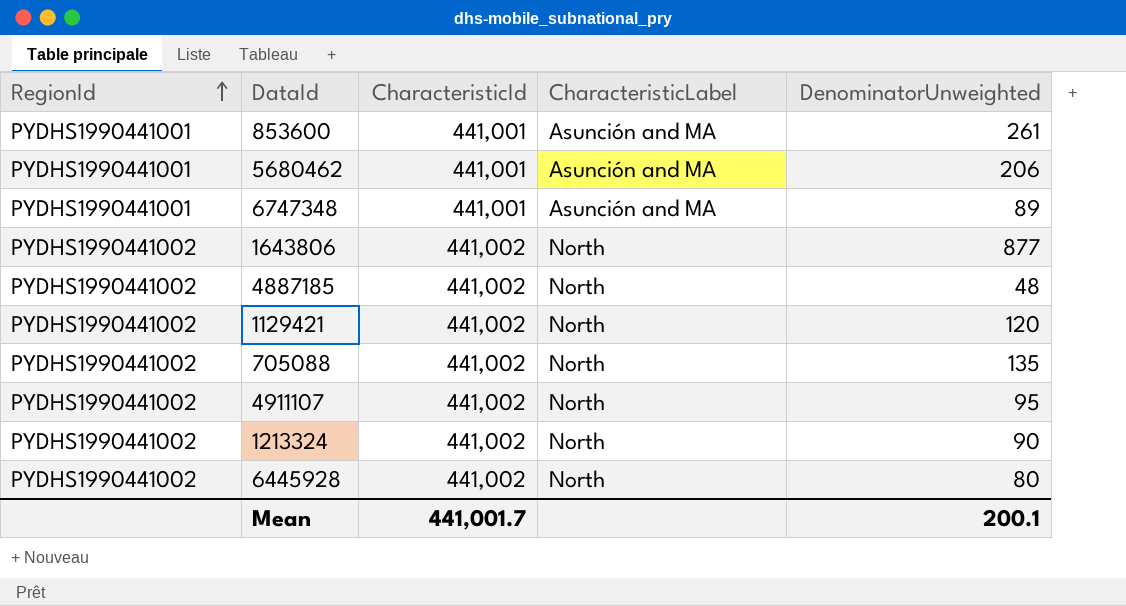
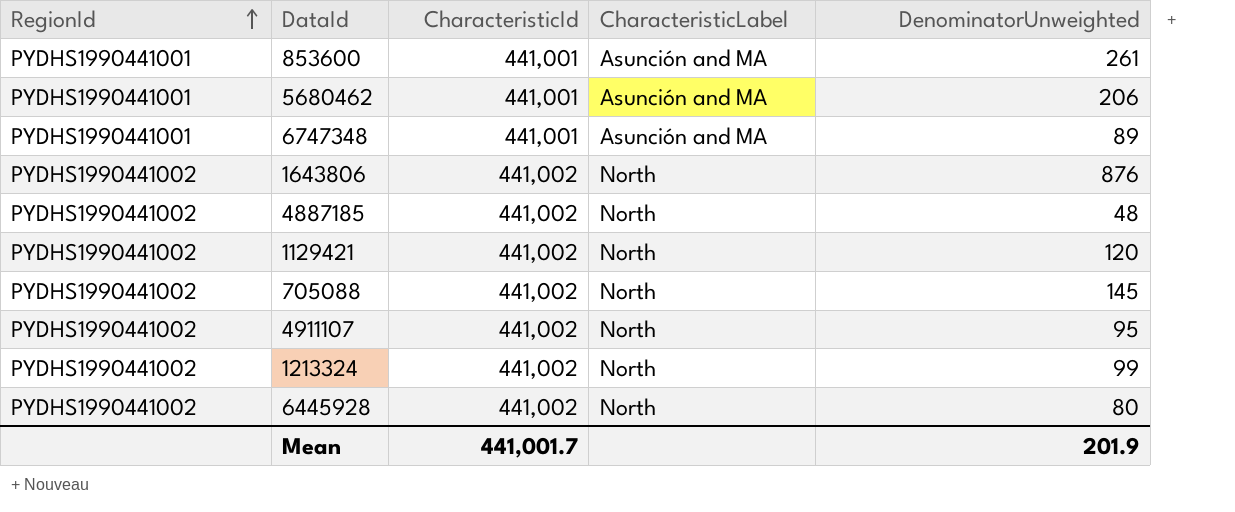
1643806 | DenominatorUnweighted: 877 -> 876
705088 | DenominatorUnweighted: 135 -> 145
1213324 | DenominatorUnweighted: 90 -> 99
Mean | DenominatorUnweighted: 200.1 -> 201.9

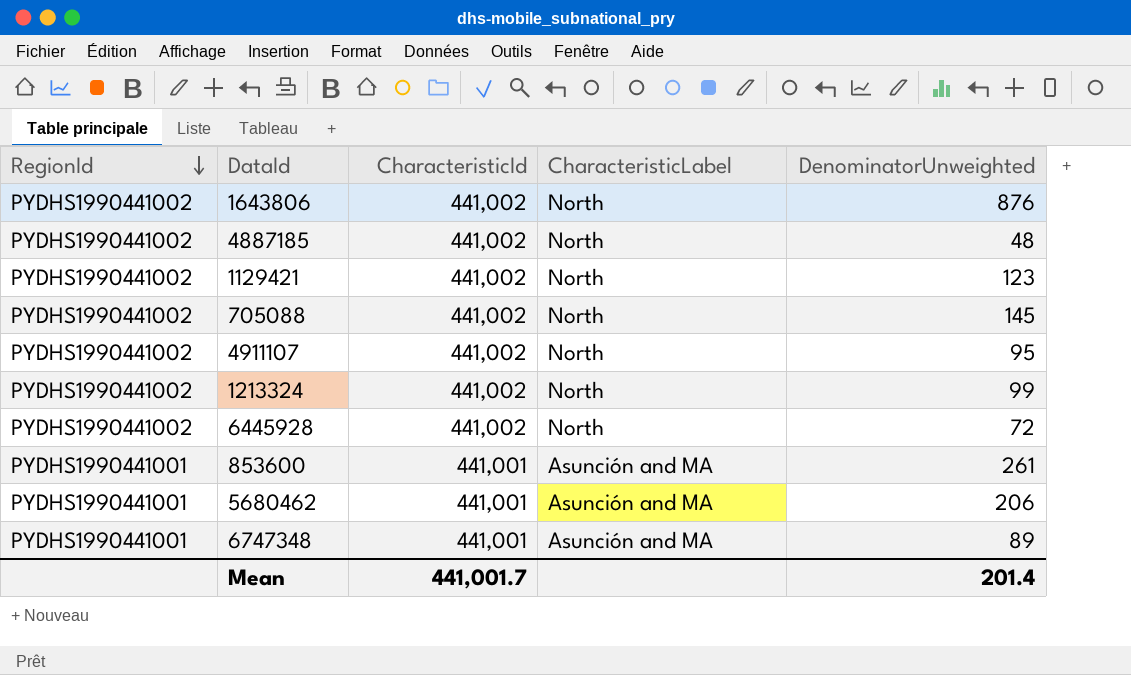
row order: RegionId ascending -> RegionId descending
1129421 | DenominatorUnweighted: 120 -> 123
6445928 | DenominatorUnweighted: 80 -> 72
Mean | DenominatorUnweighted: 201.9 -> 201.4

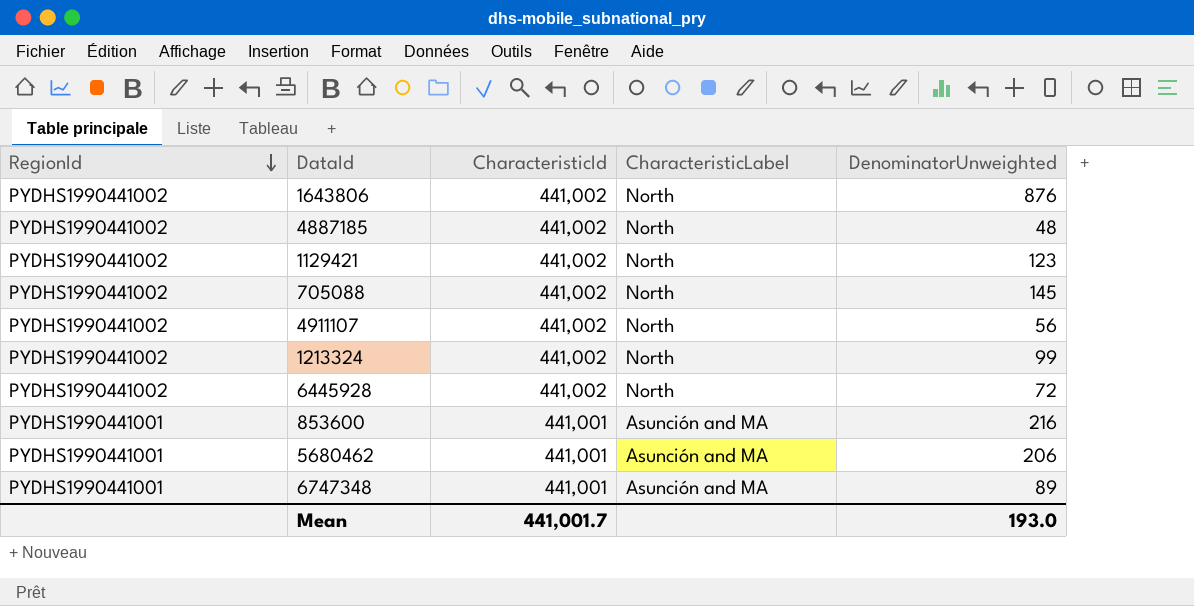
4911107 | DenominatorUnweighted: 95 -> 56
853600 | DenominatorUnweighted: 261 -> 216
Mean | DenominatorUnweighted: 201.4 -> 193.0

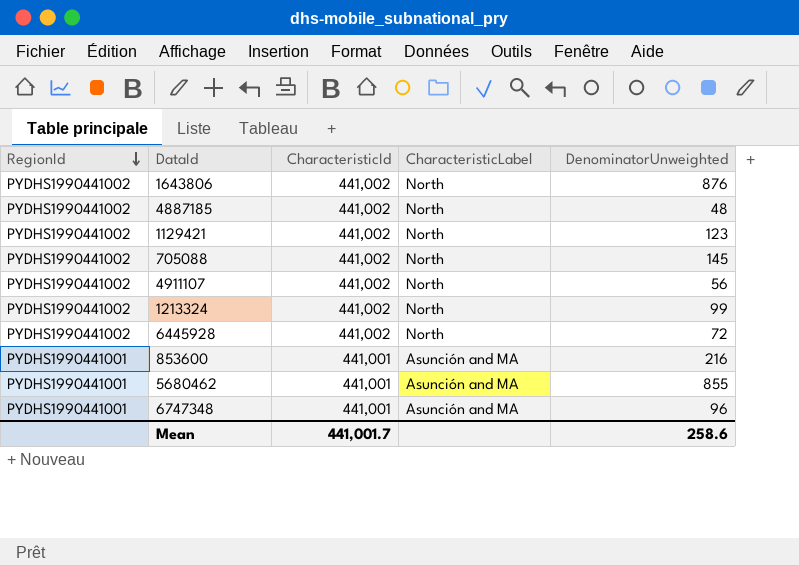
5680462 | DenominatorUnweighted: 206 -> 855
6747348 | DenominatorUnweighted: 89 -> 96
Mean | DenominatorUnweighted: 193.0 -> 258.6

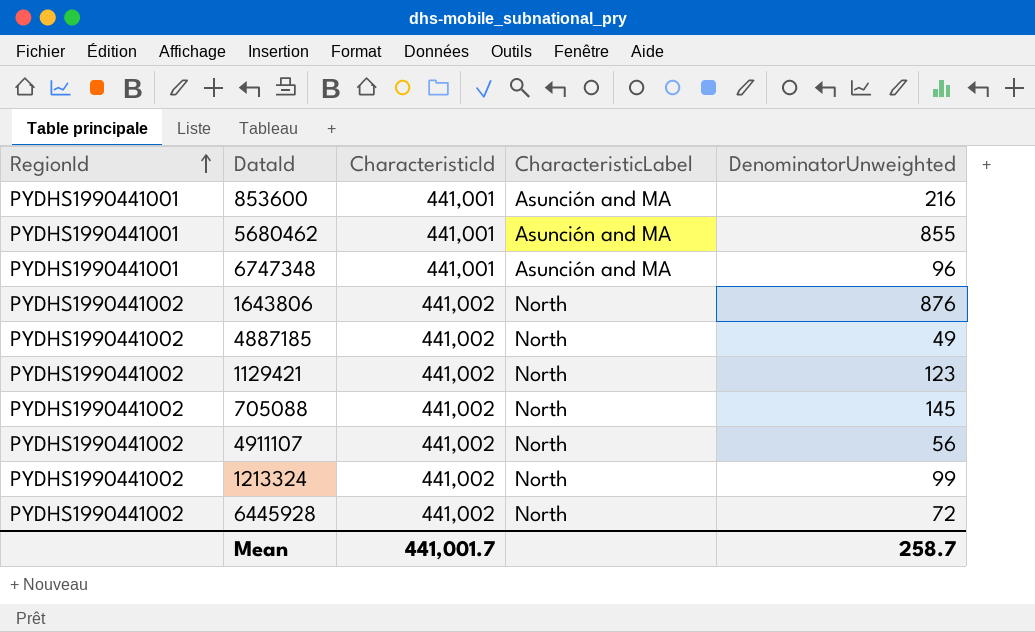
row order: RegionId descending -> RegionId ascending
4887185 | DenominatorUnweighted: 48 -> 49
Mean | DenominatorUnweighted: 258.6 -> 258.7

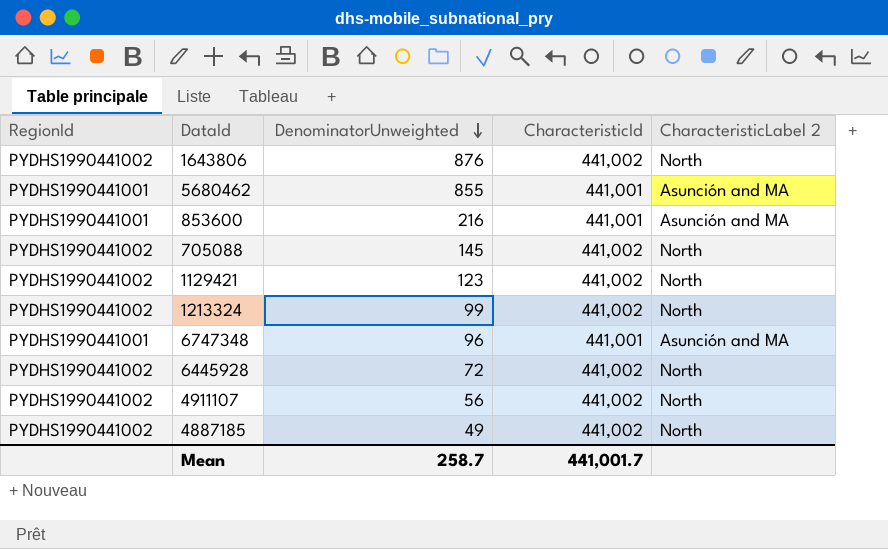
row order: RegionId ascending -> DenominatorUnweighted descending
column DenominatorUnweighted | position: 5 -> 3
column name: CharacteristicLabel -> CharacteristicLabel 2

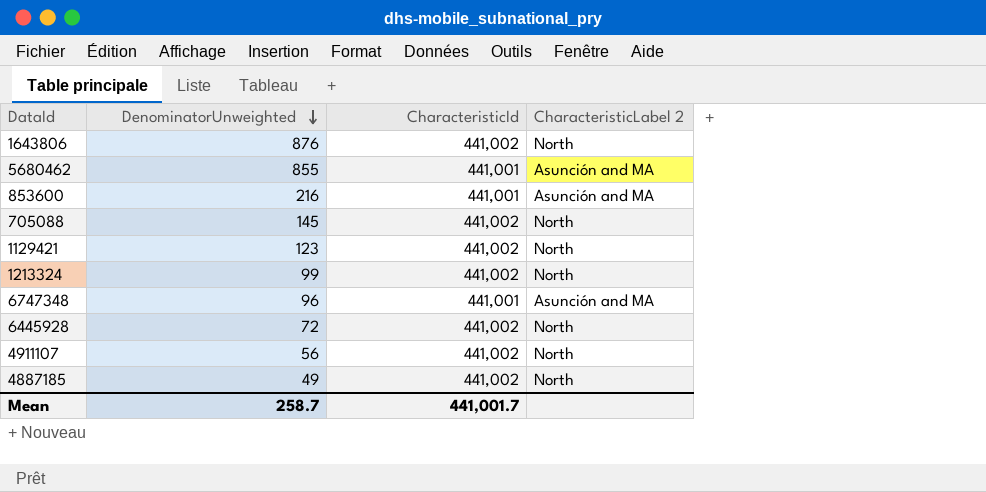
column RegionId | position: 1 -> none

